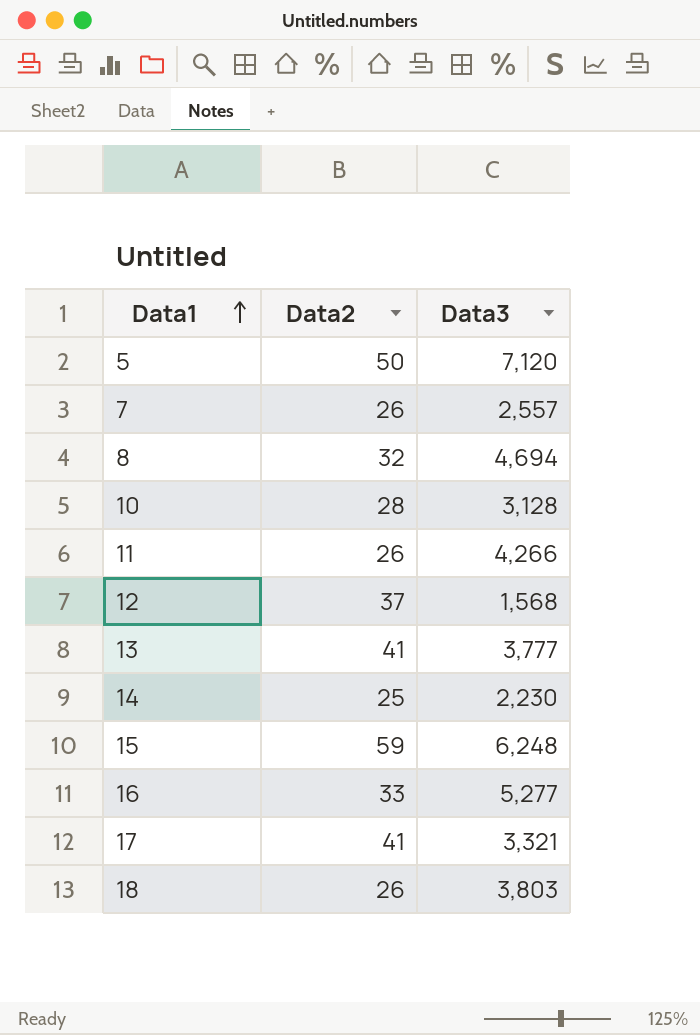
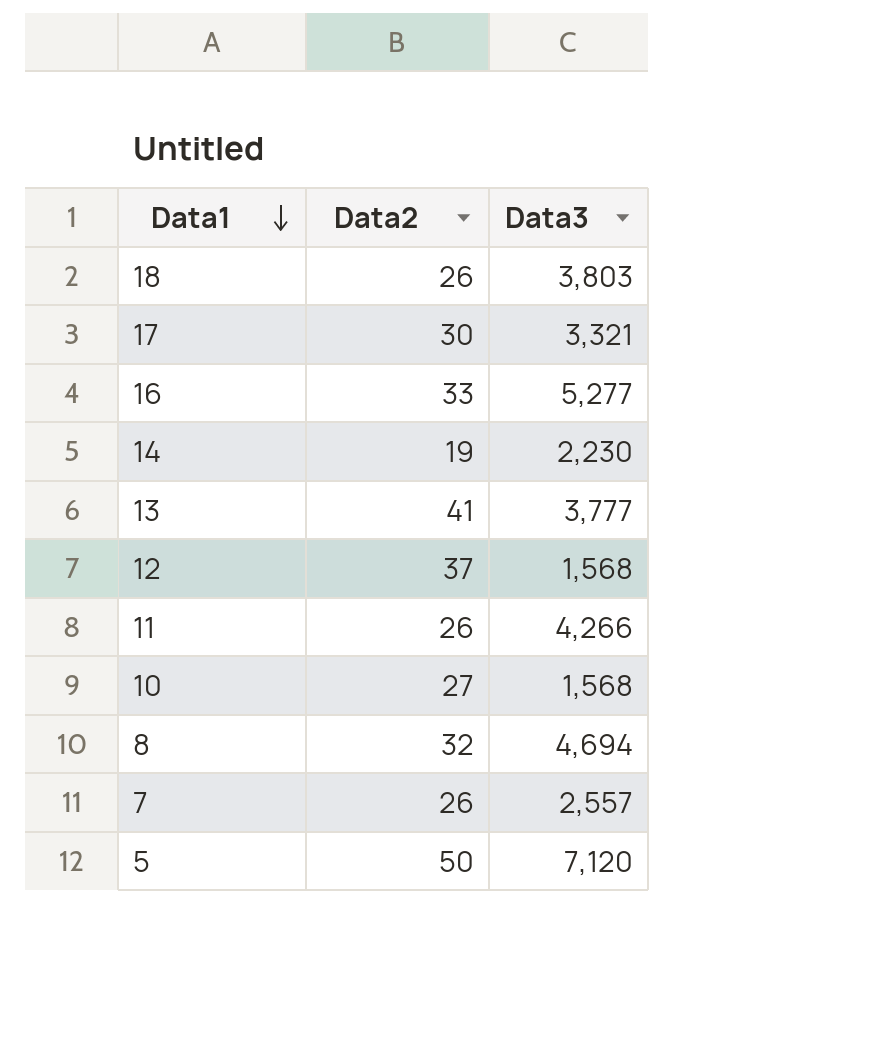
row order: Data1 ascending -> Data1 descending
row 15: 59 | 6,248 -> none
17 | Data2: 41 -> 30
14 | Data2: 25 -> 19
10 | Data2: 28 -> 27
10 | Data3: 3,128 -> 1,568

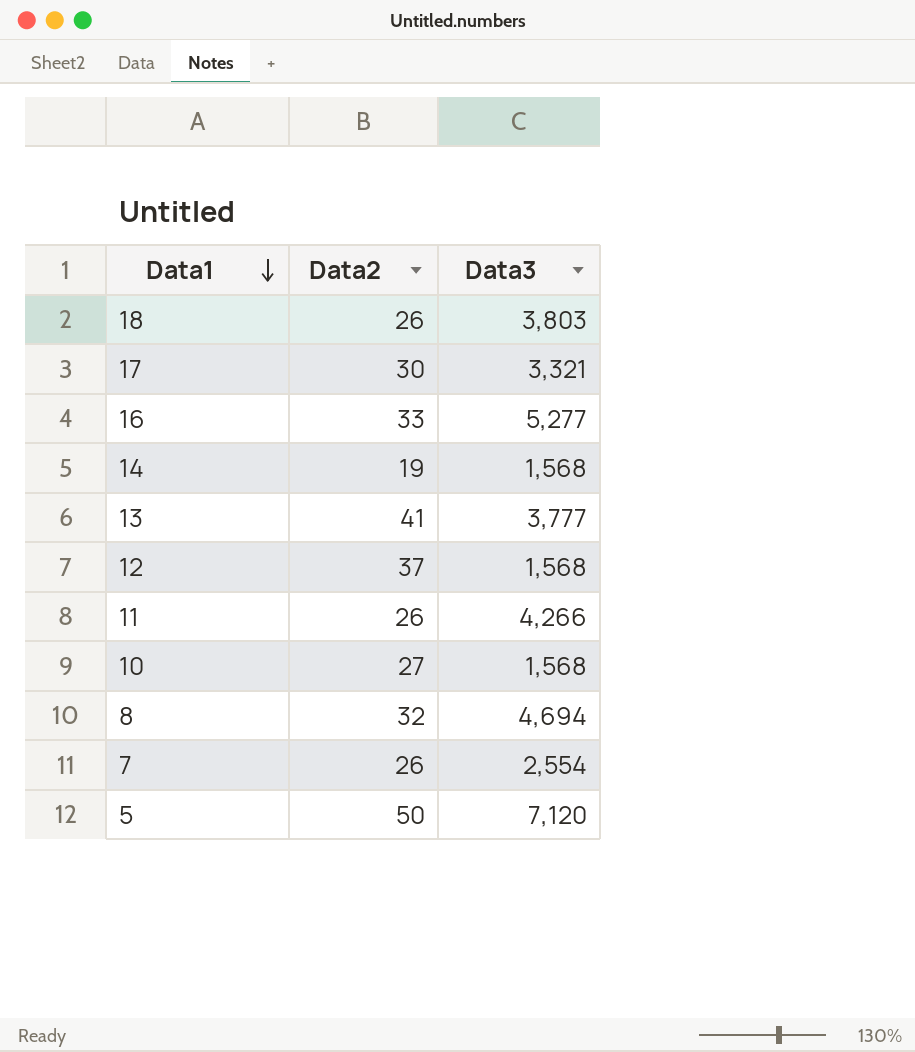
14 | Data3: 2,230 -> 1,568
7 | Data3: 2,557 -> 2,554

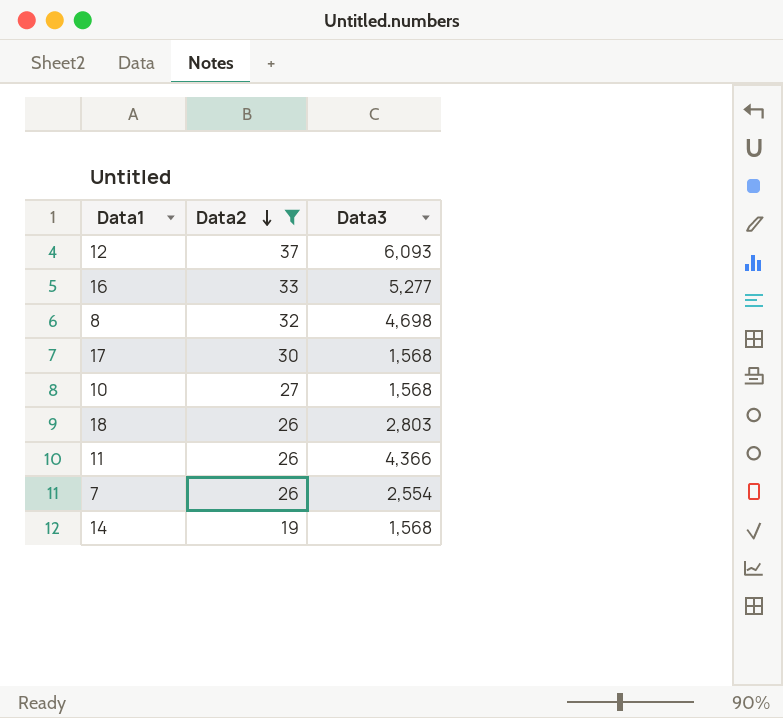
filter: none -> Data2 <= 37
row order: Data1 descending -> Data2 descending
12 | Data3: 1,568 -> 6,093
8 | Data3: 4,694 -> 4,698
17 | Data3: 3,321 -> 1,568
18 | Data3: 3,803 -> 2,803
11 | Data3: 4,266 -> 4,366

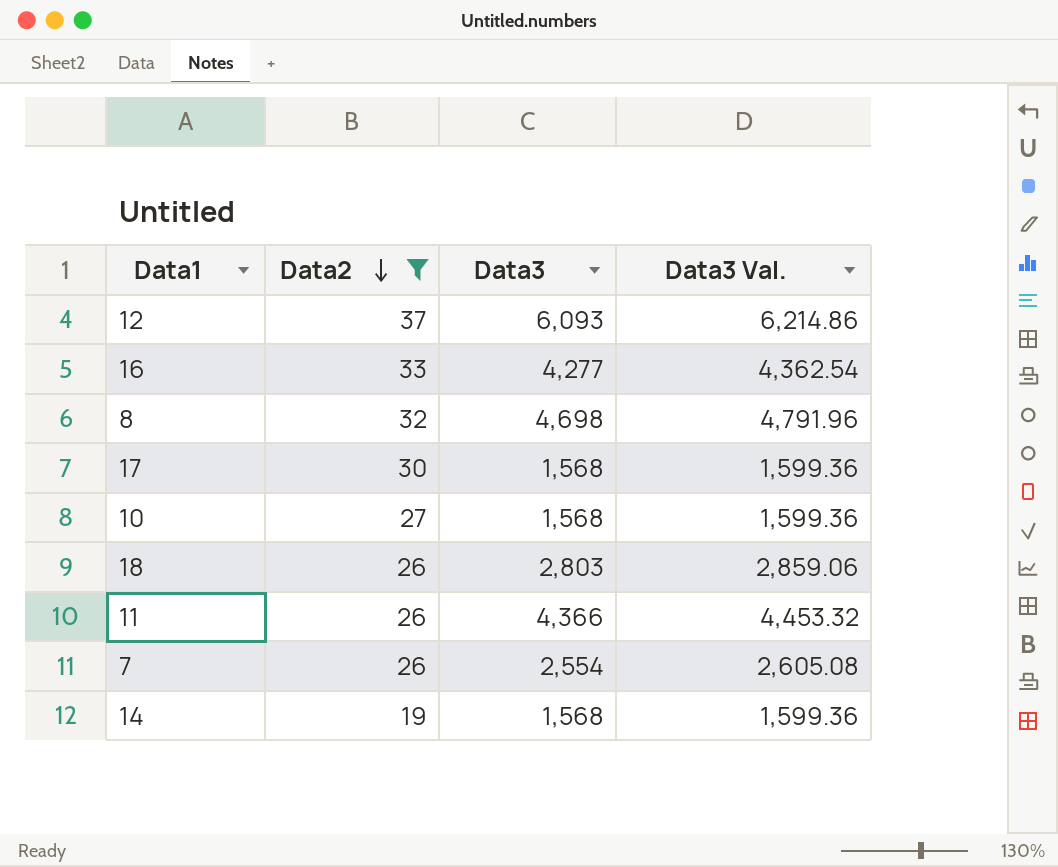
column Data3 Val. | formula: none -> [Data3] * 1.02
16 | Data3: 5,277 -> 4,277

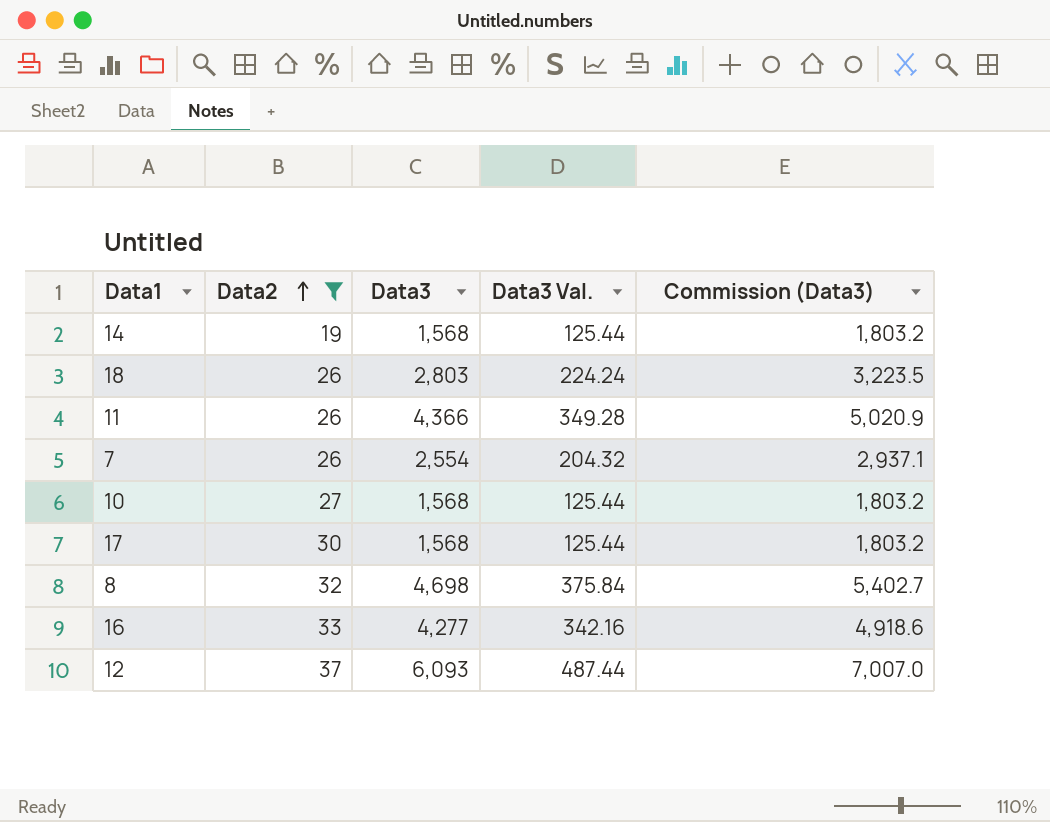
row order: Data2 descending -> Data2 ascending
column Data3 Val. | formula: [Data3] * 1.02 -> [Data3] * 0.08
column Commission (Data3) | formula: none -> [Data3] * 1.15

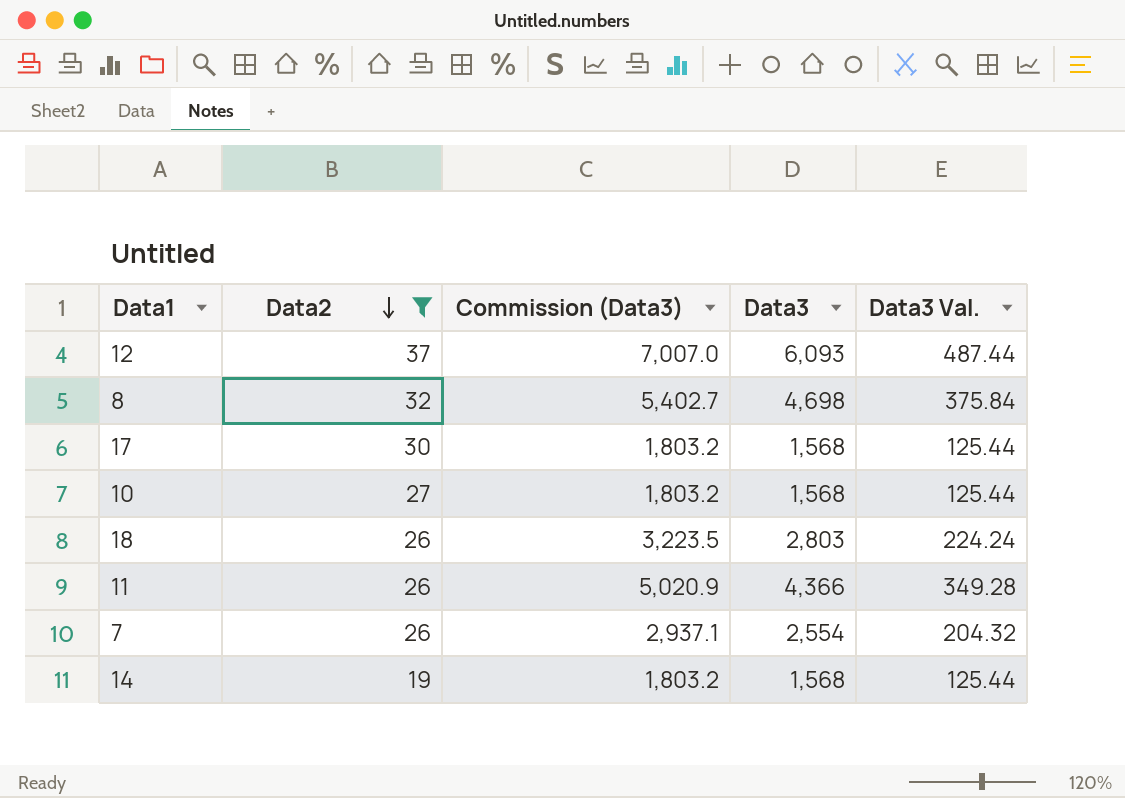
row order: Data2 ascending -> Data2 descending
column Commission (Data3) | position: 5 -> 3
row 16: 33 | 4,277 | 342.16 | 4,918.6 -> none

